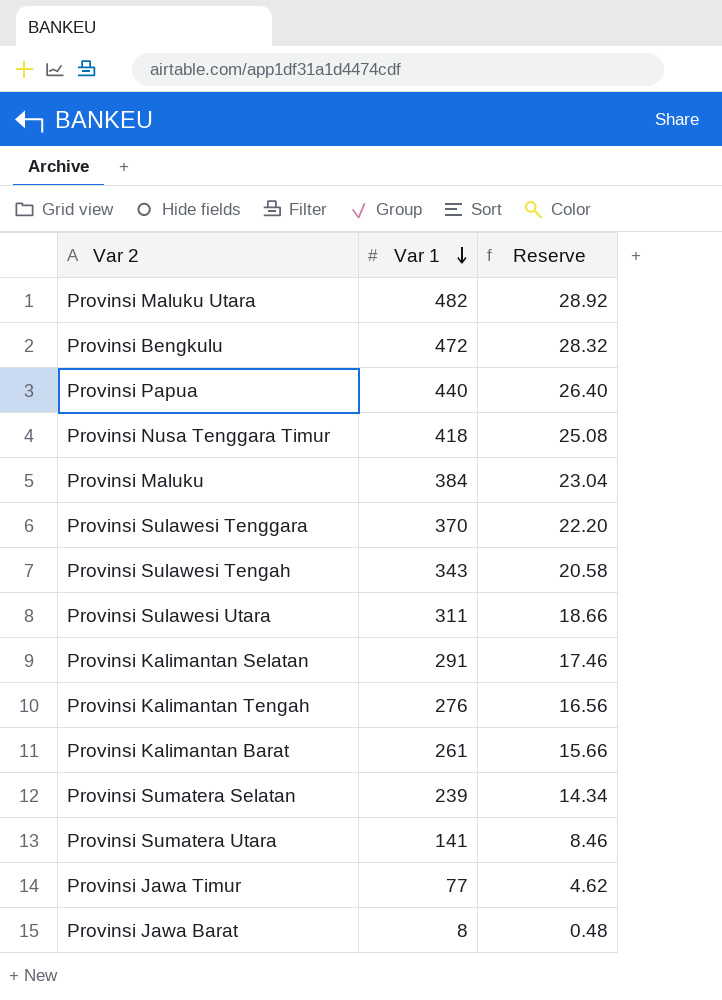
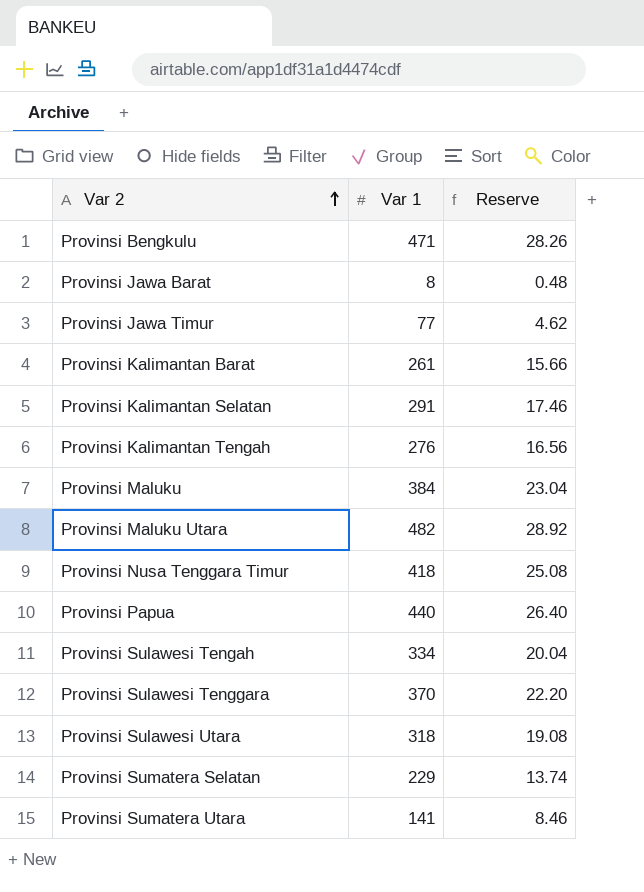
row order: Var 1 descending -> Var 2 ascending
Provinsi Bengkulu | Var 1: 472 -> 471
Provinsi Bengkulu | Reserve: 28.32 -> 28.26
Provinsi Sulawesi Tengah | Var 1: 343 -> 334
Provinsi Sulawesi Tengah | Reserve: 20.58 -> 20.04
Provinsi Sulawesi Utara | Var 1: 311 -> 318
Provinsi Sulawesi Utara | Reserve: 18.66 -> 19.08
Provinsi Sumatera Selatan | Var 1: 239 -> 229
Provinsi Sumatera Selatan | Reserve: 14.34 -> 13.74

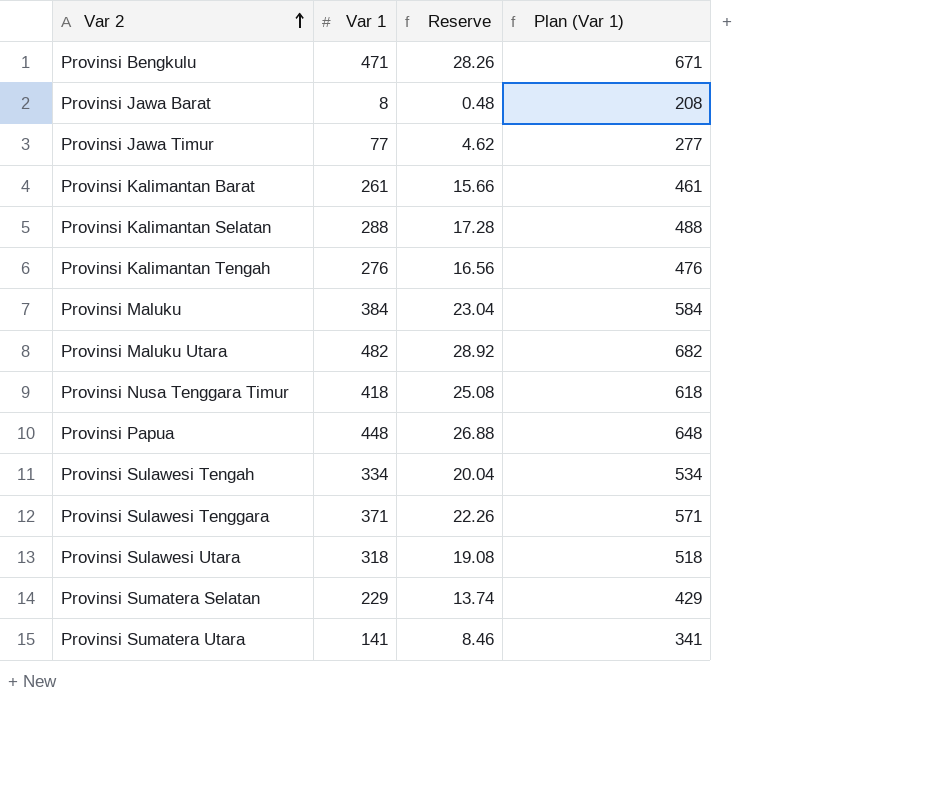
column Plan (Var 1) | formula: none -> [Var 1] + 200
Provinsi Kalimantan Selatan | Var 1: 291 -> 288
Provinsi Kalimantan Selatan | Reserve: 17.46 -> 17.28
Provinsi Papua | Var 1: 440 -> 448
Provinsi Papua | Reserve: 26.40 -> 26.88
Provinsi Sulawesi Tenggara | Var 1: 370 -> 371
Provinsi Sulawesi Tenggara | Reserve: 22.20 -> 22.26

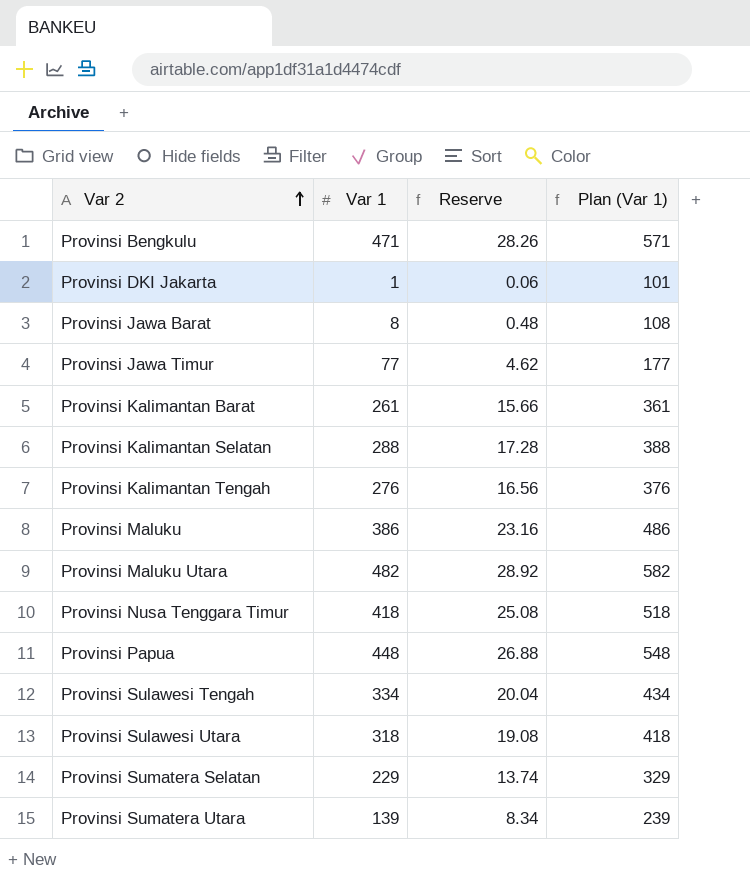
column Plan (Var 1) | formula: [Var 1] + 200 -> [Var 1] + 100
row Provinsi Sulawesi Tenggara: 371 | 22.26 | 571 -> none
row Provinsi DKI Jakarta: none -> 1 | 0.06 | 101
Provinsi Maluku | Var 1: 384 -> 386
Provinsi Maluku | Reserve: 23.04 -> 23.16
Provinsi Sumatera Utara | Var 1: 141 -> 139
Provinsi Sumatera Utara | Reserve: 8.46 -> 8.34

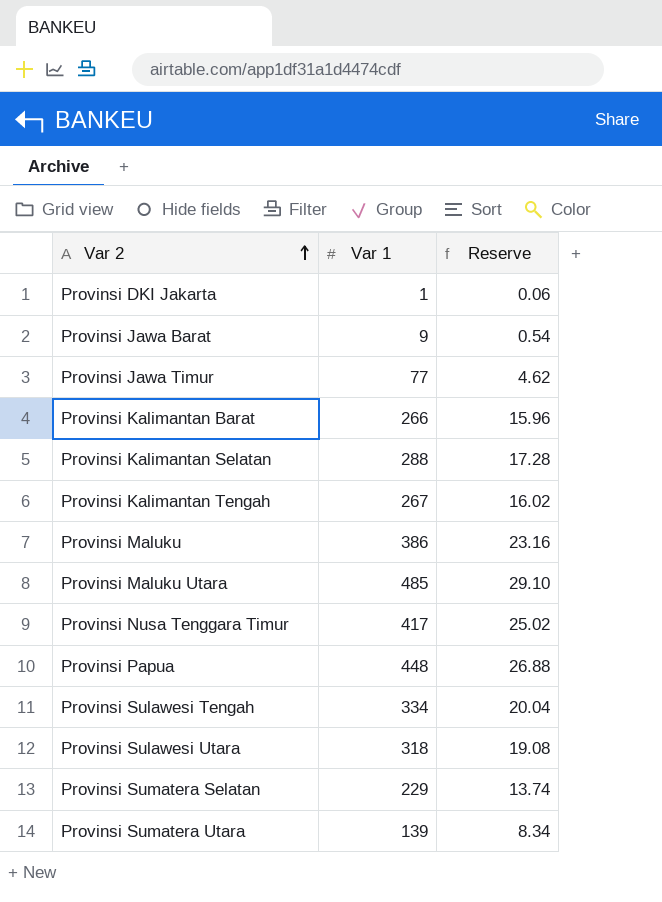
column Plan (Var 1) | formula: [Var 1] + 100 -> none
row Provinsi Bengkulu: 471 | 28.26 | 571 -> none
Provinsi Jawa Barat | Var 1: 8 -> 9
Provinsi Jawa Barat | Reserve: 0.48 -> 0.54
Provinsi Kalimantan Barat | Var 1: 261 -> 266
Provinsi Kalimantan Barat | Reserve: 15.66 -> 15.96
Provinsi Kalimantan Tengah | Var 1: 276 -> 267
Provinsi Kalimantan Tengah | Reserve: 16.56 -> 16.02
Provinsi Maluku Utara | Var 1: 482 -> 485
Provinsi Maluku Utara | Reserve: 28.92 -> 29.10
Provinsi Nusa Tenggara Timur | Var 1: 418 -> 417
Provinsi Nusa Tenggara Timur | Reserve: 25.08 -> 25.02

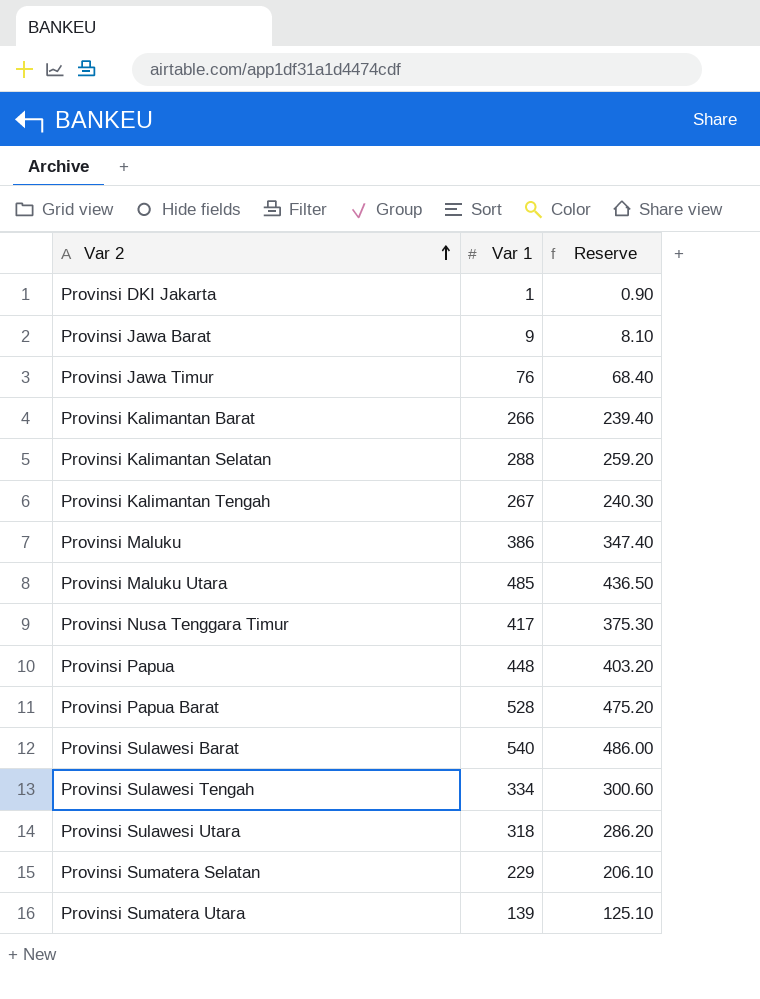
column Reserve | formula: [Var 1] * 0.06 -> [Var 1] * 0.9
Provinsi Jawa Timur | Var 1: 77 -> 76
row Provinsi Papua Barat: none -> 528 | 475.20
row Provinsi Sulawesi Barat: none -> 540 | 486.00

